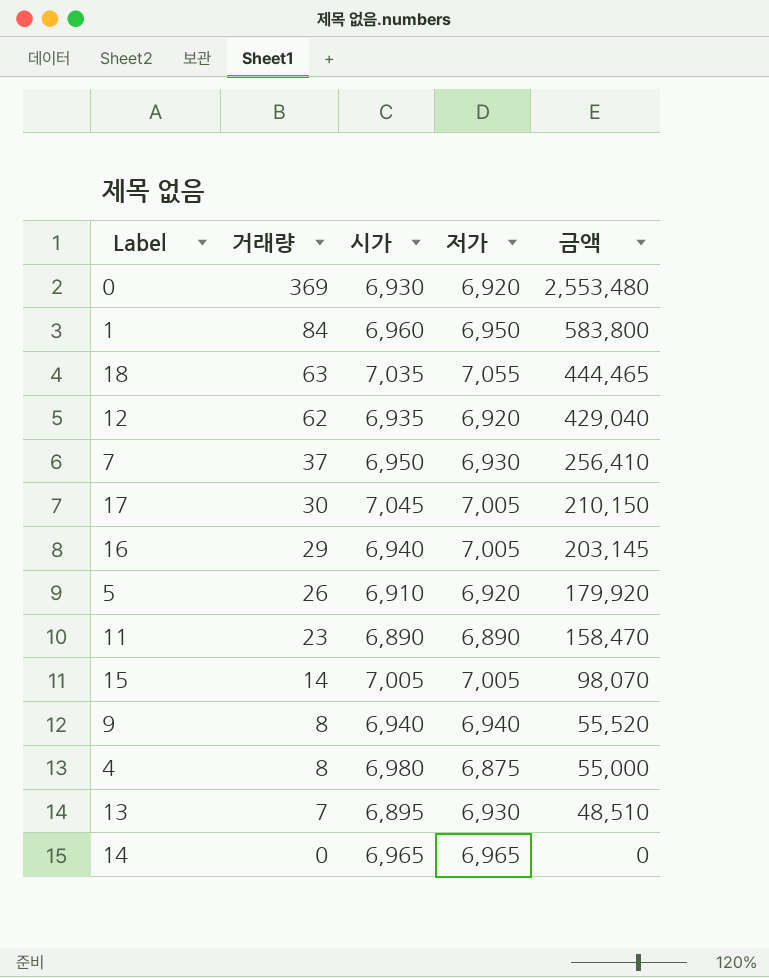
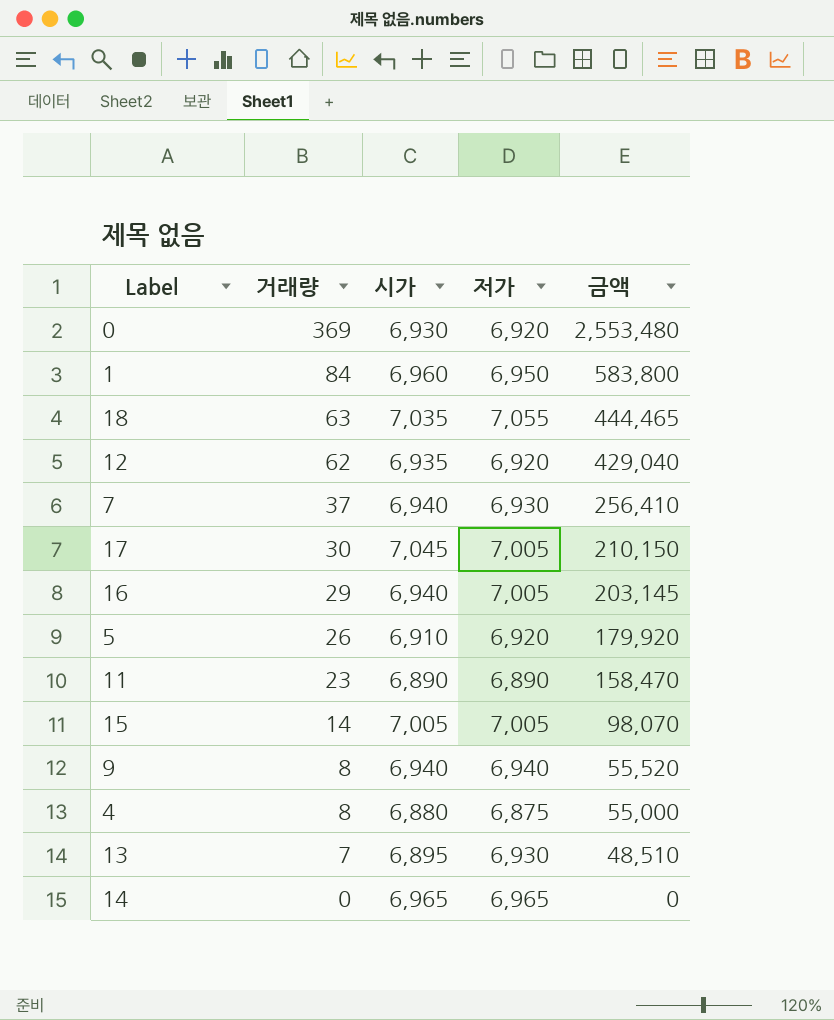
7 | 시가: 6,950 -> 6,940
4 | 시가: 6,980 -> 6,880

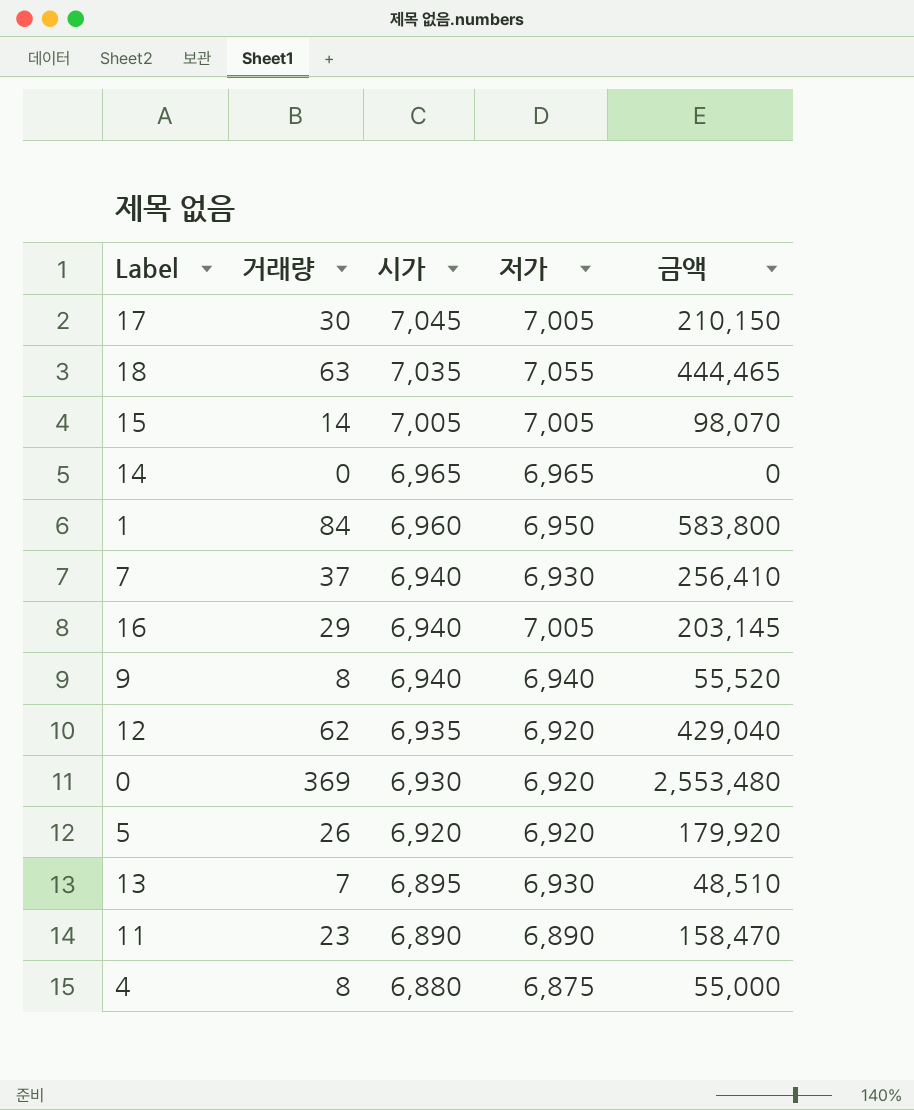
row order: 거래량 descending -> 시가 descending
5 | 시가: 6,910 -> 6,920

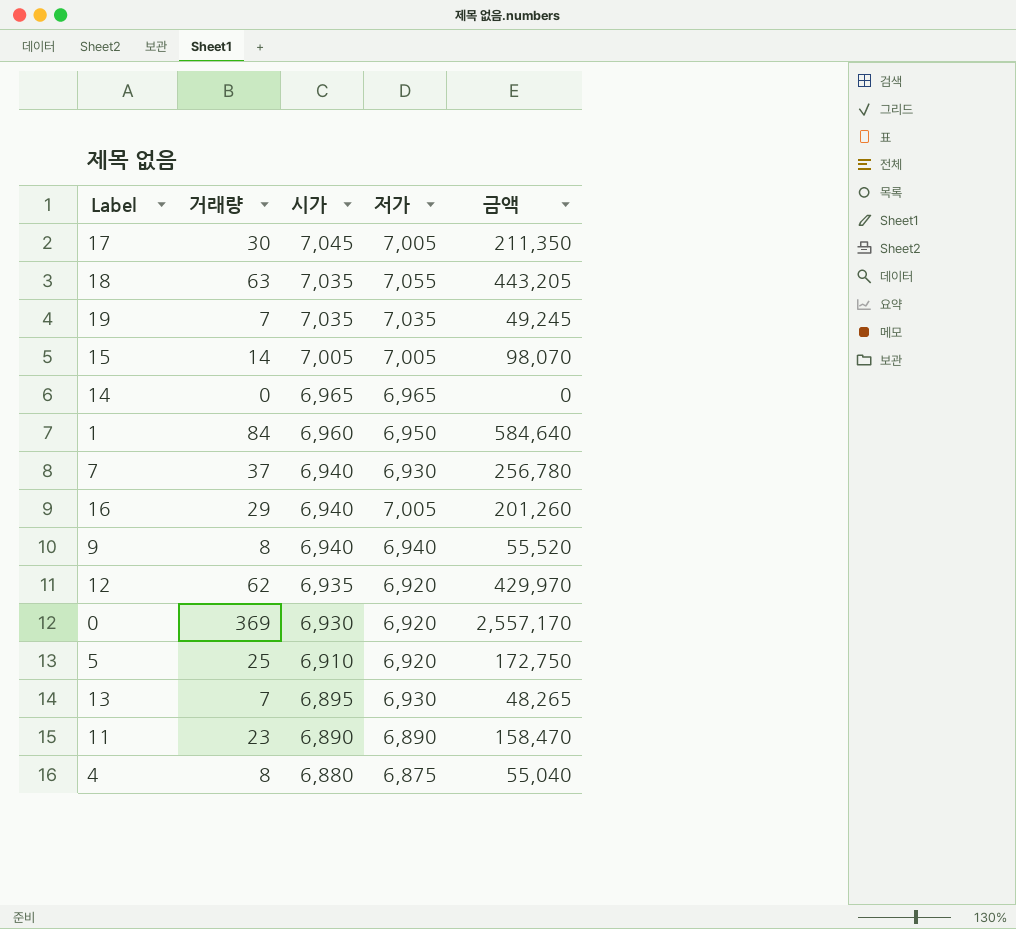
column 금액 | formula: [거래량] * [저가] -> [거래량] * [시가]
row 19: none -> 7 | 7,035 | 7,035 | 49,245
5 | 거래량: 26 -> 25
5 | 시가: 6,920 -> 6,910

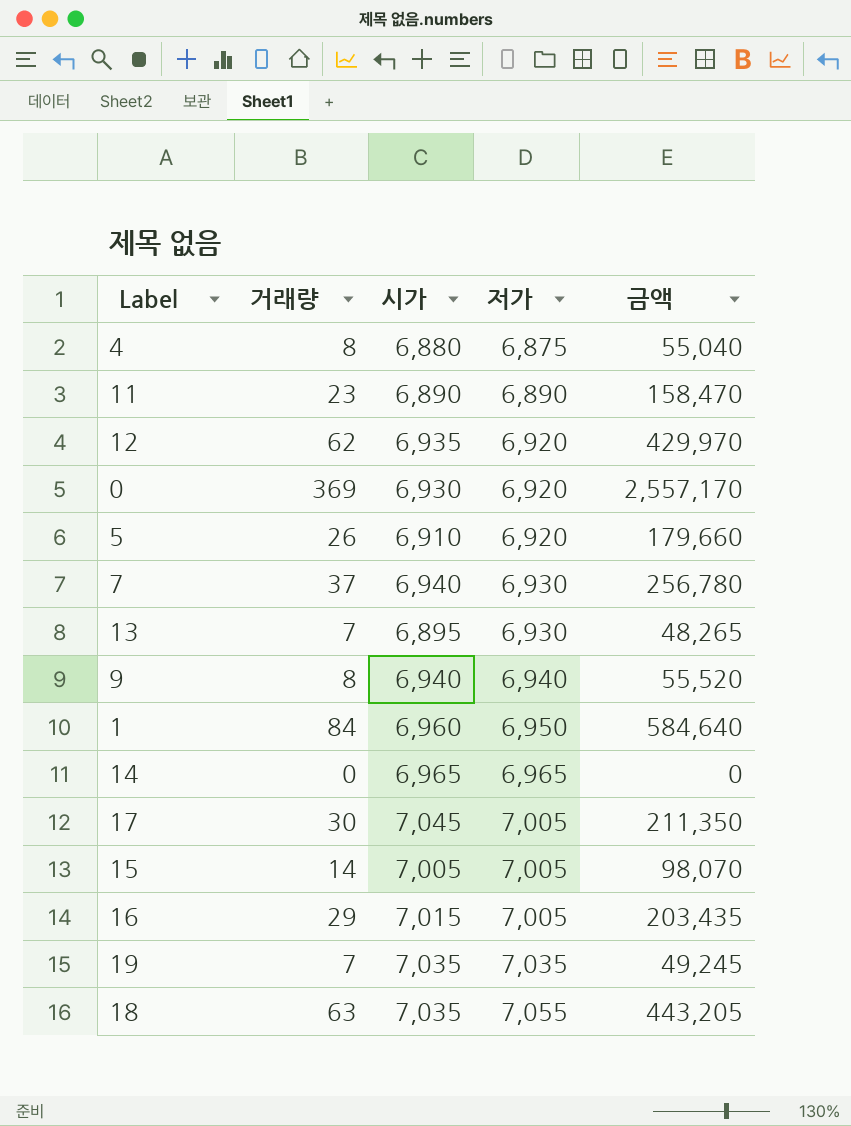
row order: 시가 descending -> 저가 ascending
5 | 거래량: 25 -> 26
5 | 금액: 172,750 -> 179,660
16 | 시가: 6,940 -> 7,015
16 | 금액: 201,260 -> 203,435

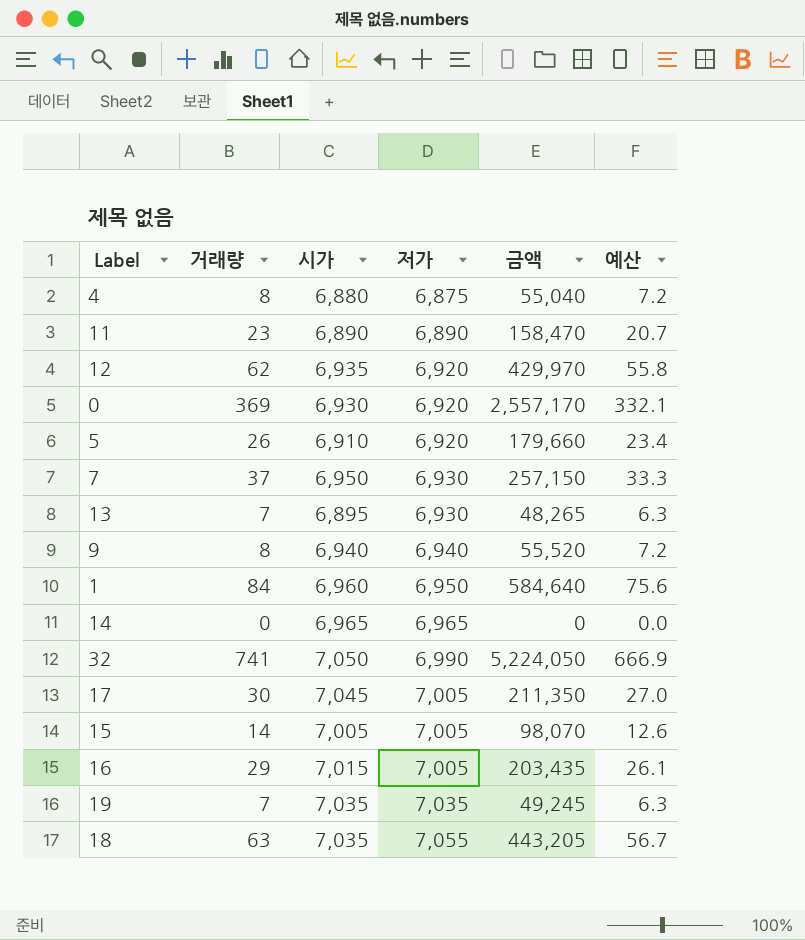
column 예산 | formula: none -> [거래량] * 0.9
7 | 시가: 6,940 -> 6,950
7 | 금액: 256,780 -> 257,150
row 32: none -> 741 | 7,050 | 6,990 | 5,224,050 | 666.9

